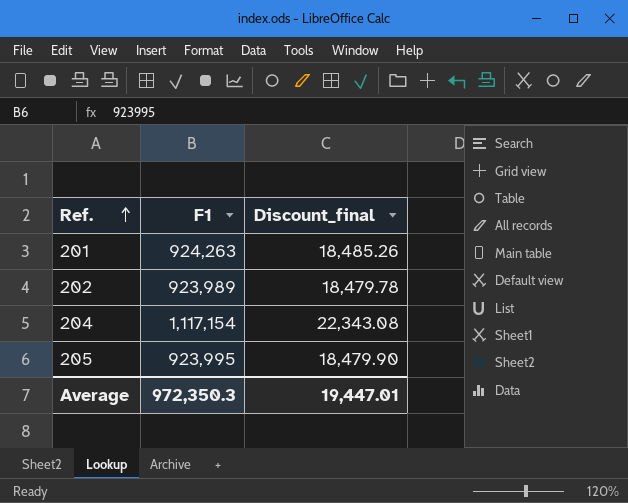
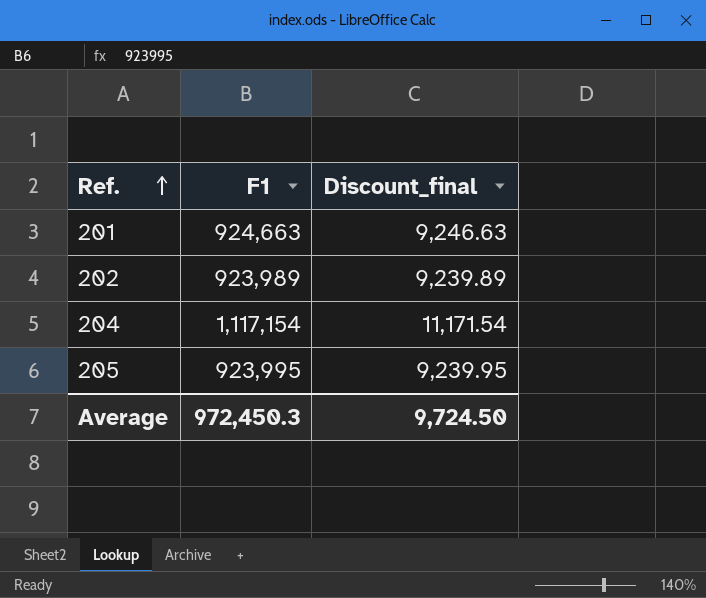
column Discount_final | formula: [F1] * 0.02 -> [F1] * 0.01
201 | F1: 924,263 -> 924,663
Average | F1: 972,350.3 -> 972,450.3
Average | Discount_final: 19,447.01 -> 9,724.50

